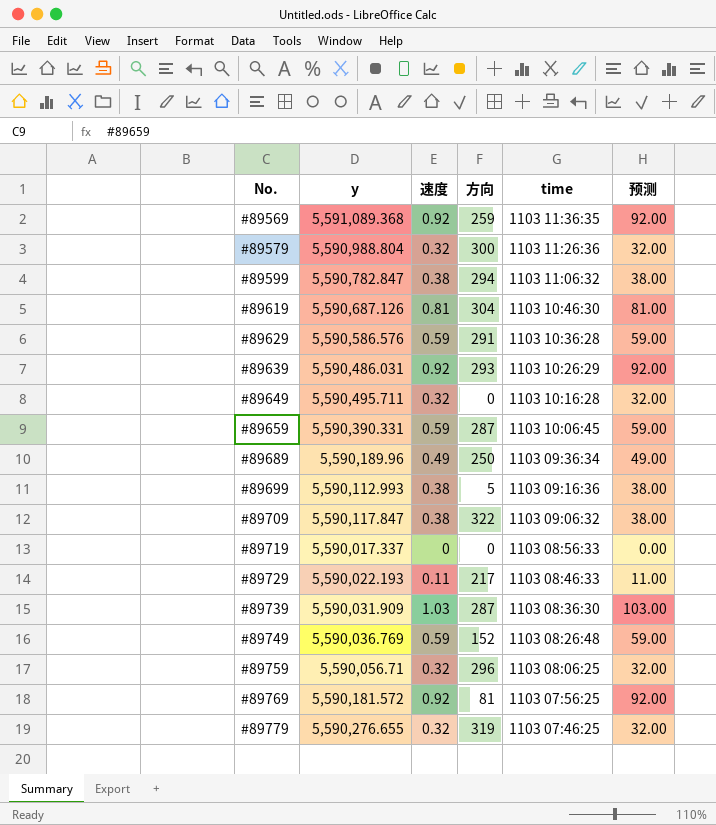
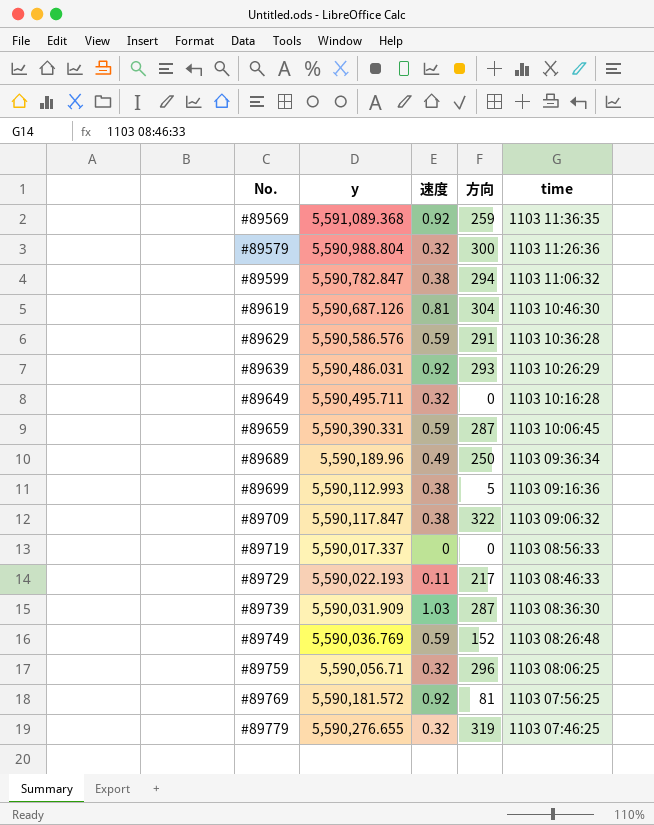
column 预测 | formula: [速度] * 100 -> none

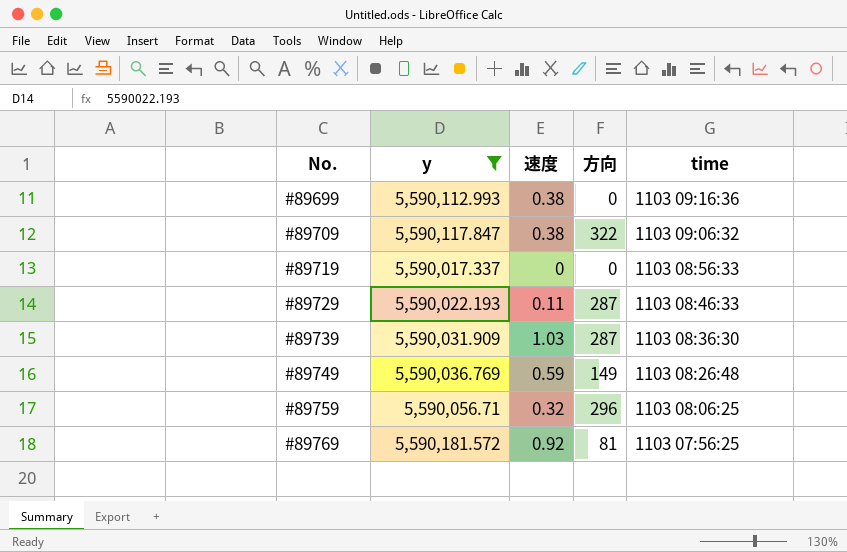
filter: none -> y <= 5,590,181.572
#89699 | 方向: 5 -> 0
#89729 | 方向: 217 -> 287
#89749 | 方向: 152 -> 149

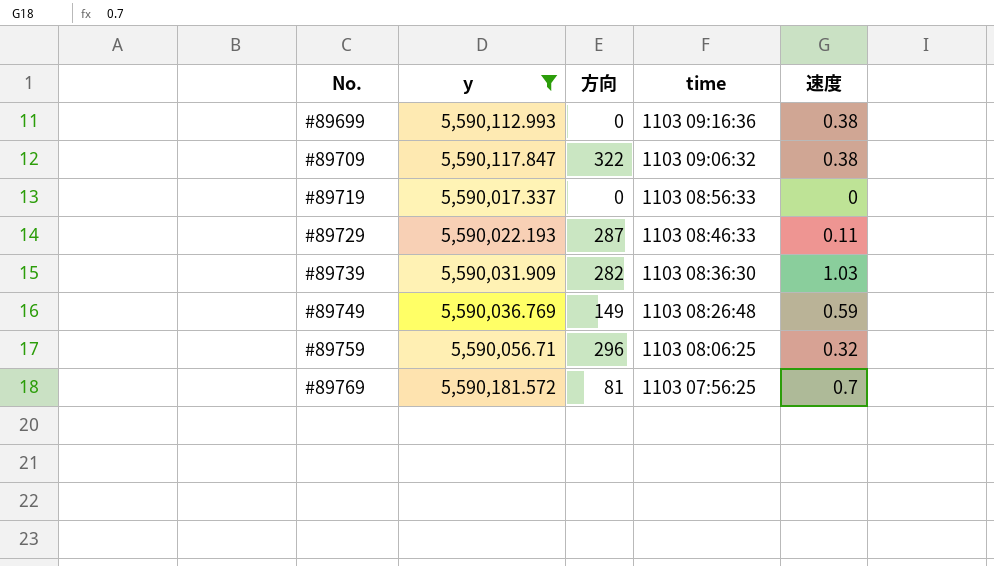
column 速度 | position: 3 -> 5
#89739 | 方向: 287 -> 282
#89769 | 速度: 0.92 -> 0.7

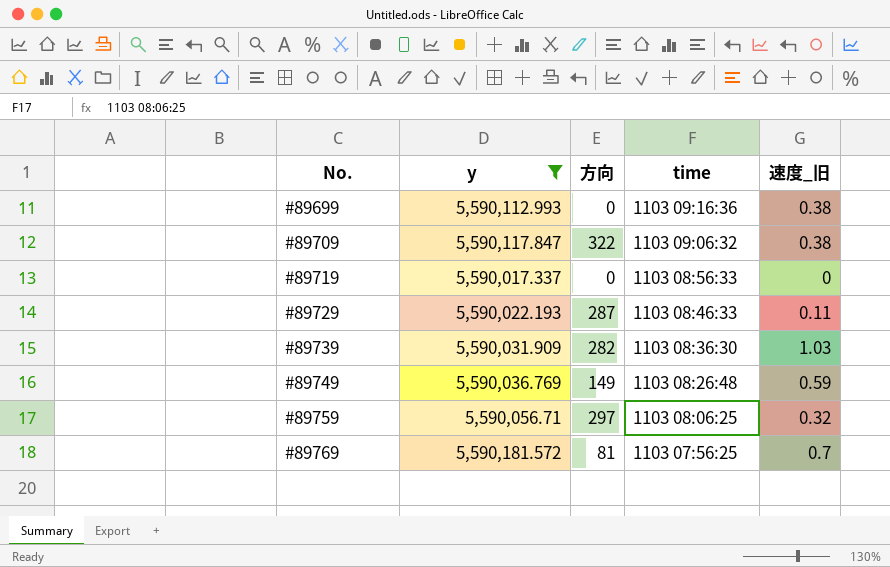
column name: 速度 -> 速度_旧
#89759 | 方向: 296 -> 297

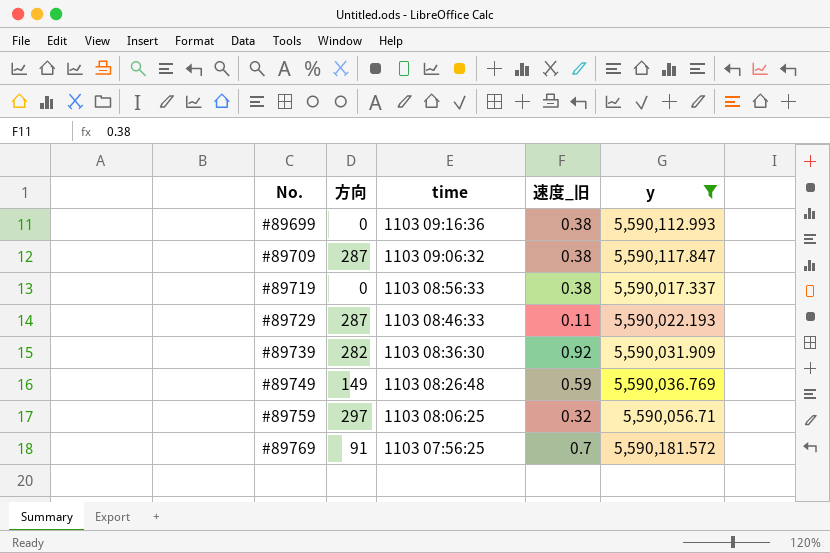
column y | position: 2 -> 5
#89709 | 方向: 322 -> 287
#89719 | 速度_旧: 0 -> 0.38
#89739 | 速度_旧: 1.03 -> 0.92
#89769 | 方向: 81 -> 91

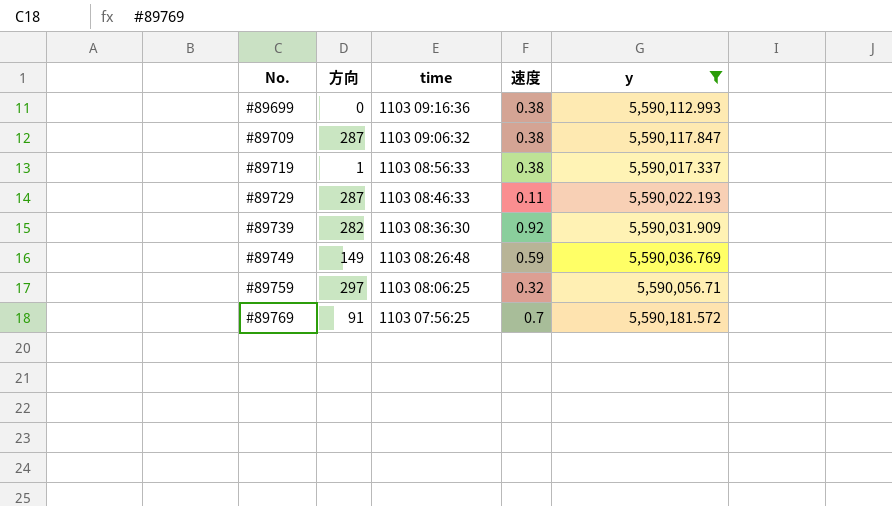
column name: 速度_旧 -> 速度
#89719 | 方向: 0 -> 1

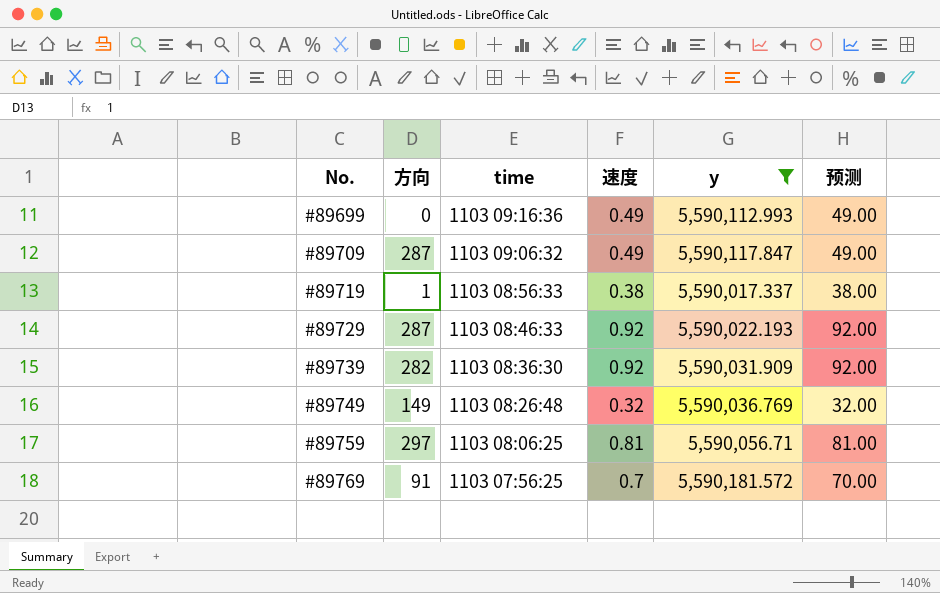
column 预测 | formula: none -> [速度] * 100
#89699 | 速度: 0.38 -> 0.49
#89709 | 速度: 0.38 -> 0.49
#89729 | 速度: 0.11 -> 0.92
#89749 | 速度: 0.59 -> 0.32
#89759 | 速度: 0.32 -> 0.81

